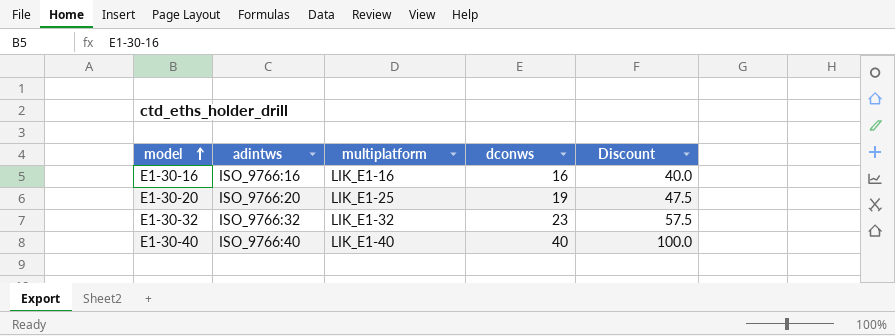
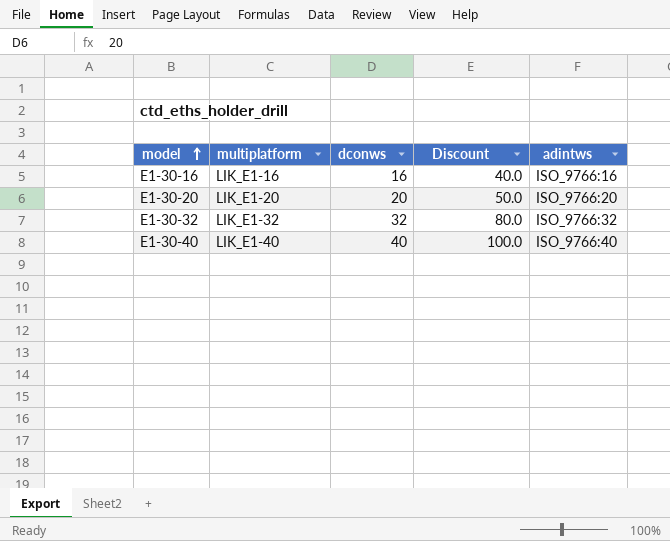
column adintws | position: 2 -> 5
E1-30-20 | multiplatform: LIK_E1-25 -> LIK_E1-20
E1-30-20 | dconws: 19 -> 20
E1-30-20 | Discount: 47.5 -> 50.0
E1-30-32 | dconws: 23 -> 32
E1-30-32 | Discount: 57.5 -> 80.0

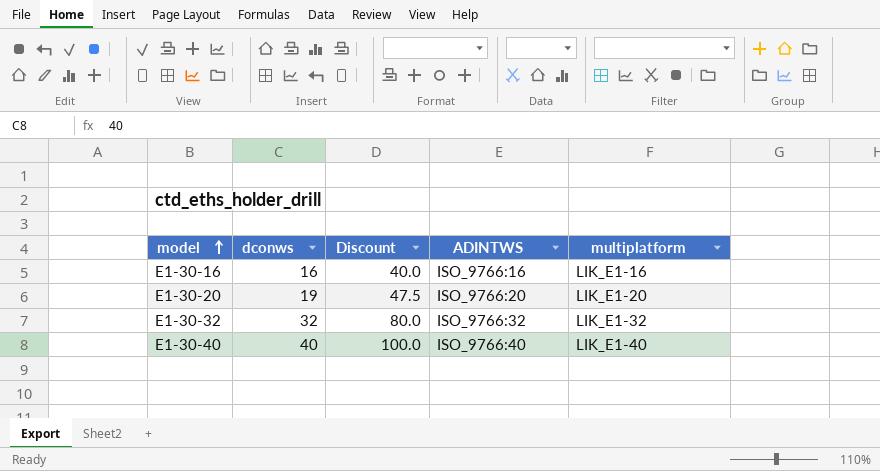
column name: adintws -> ADINTWS
column multiplatform | position: 2 -> 5
E1-30-20 | dconws: 20 -> 19
E1-30-20 | Discount: 50.0 -> 47.5

